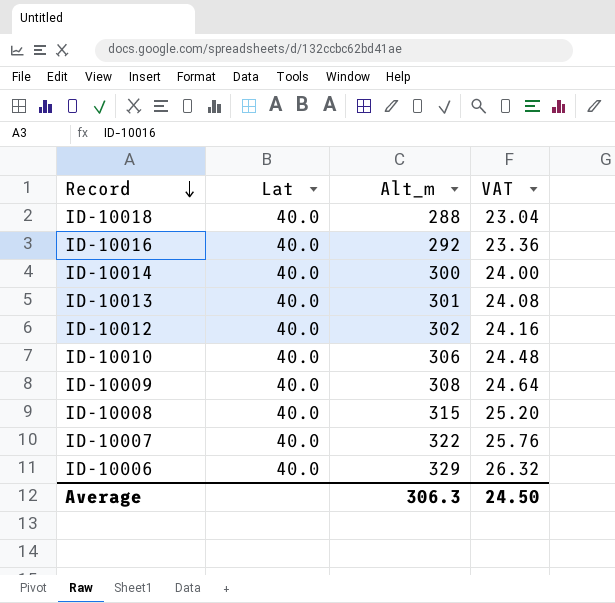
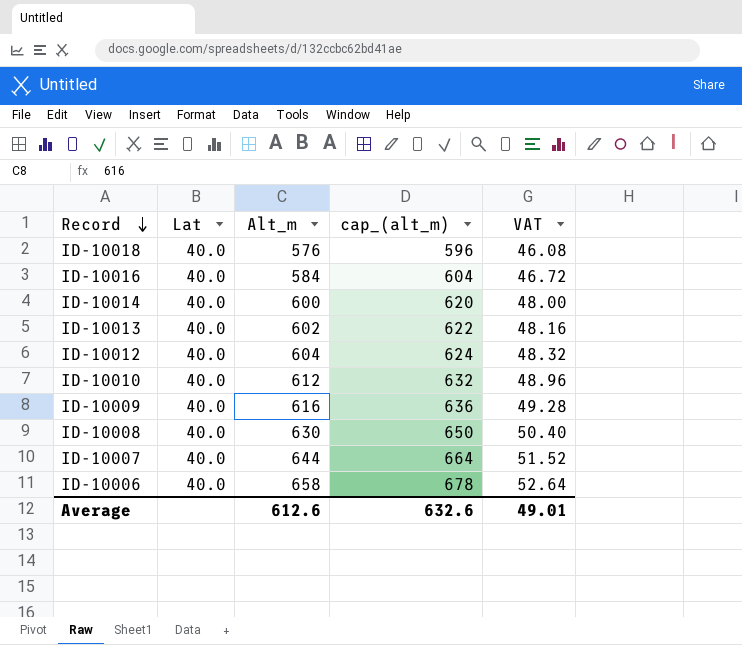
column cap_(alt_m) | formula: none -> [Alt_m] + 20
ID-10018 | Alt_m: 288 -> 576
ID-10018 | VAT: 23.04 -> 46.08
ID-10016 | Alt_m: 292 -> 584
ID-10016 | VAT: 23.36 -> 46.72
ID-10014 | Alt_m: 300 -> 600
ID-10014 | VAT: 24.00 -> 48.00
ID-10013 | Alt_m: 301 -> 602
ID-10013 | VAT: 24.08 -> 48.16
ID-10012 | Alt_m: 302 -> 604
ID-10012 | VAT: 24.16 -> 48.32
ID-10010 | Alt_m: 306 -> 612
ID-10010 | VAT: 24.48 -> 48.96
ID-10009 | Alt_m: 308 -> 616
ID-10009 | VAT: 24.64 -> 49.28
ID-10008 | Alt_m: 315 -> 630
ID-10008 | VAT: 25.20 -> 50.40
ID-10007 | Alt_m: 322 -> 644
ID-10007 | VAT: 25.76 -> 51.52
ID-10006 | Alt_m: 329 -> 658
ID-10006 | VAT: 26.32 -> 52.64
Average | Alt_m: 306.3 -> 612.6
Average | VAT: 24.50 -> 49.01

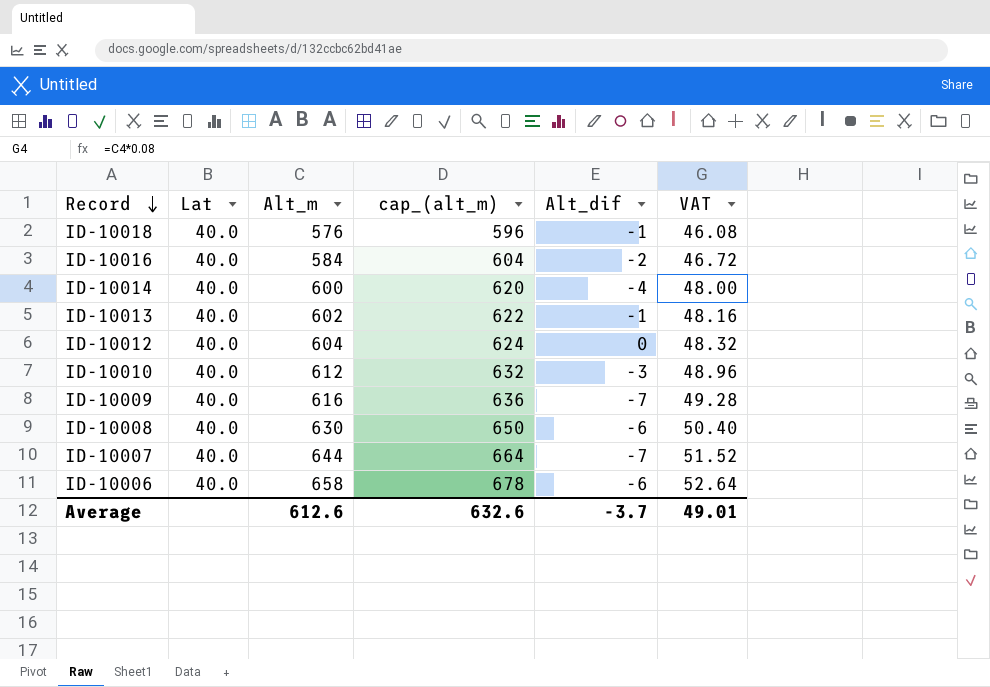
column Alt_dif | position: none -> 5

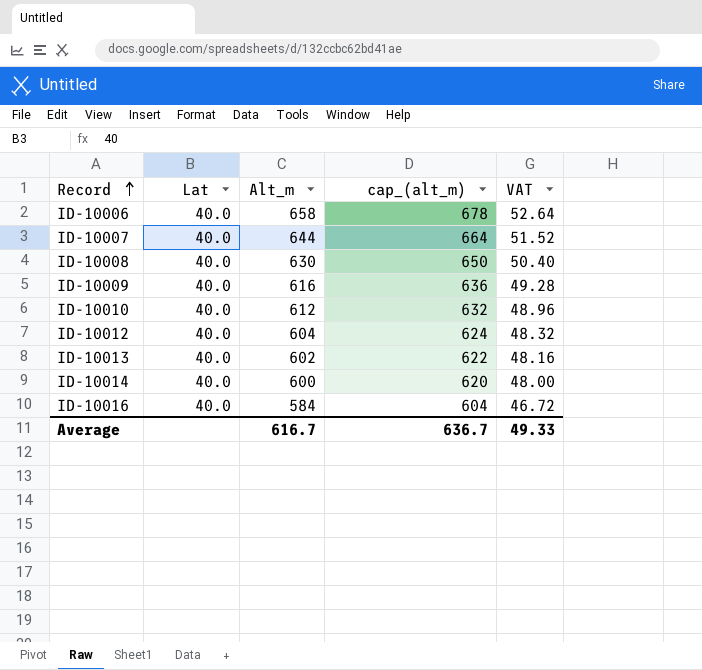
row order: Record descending -> Record ascending
column Alt_dif | position: 5 -> none
row ID-10018: 40.0 | 576 | 596 | -1 | 46.08 -> none
Average | Alt_m: 612.6 -> 616.7
Average | cap_(alt_m): 632.6 -> 636.7
Average | VAT: 49.01 -> 49.33

